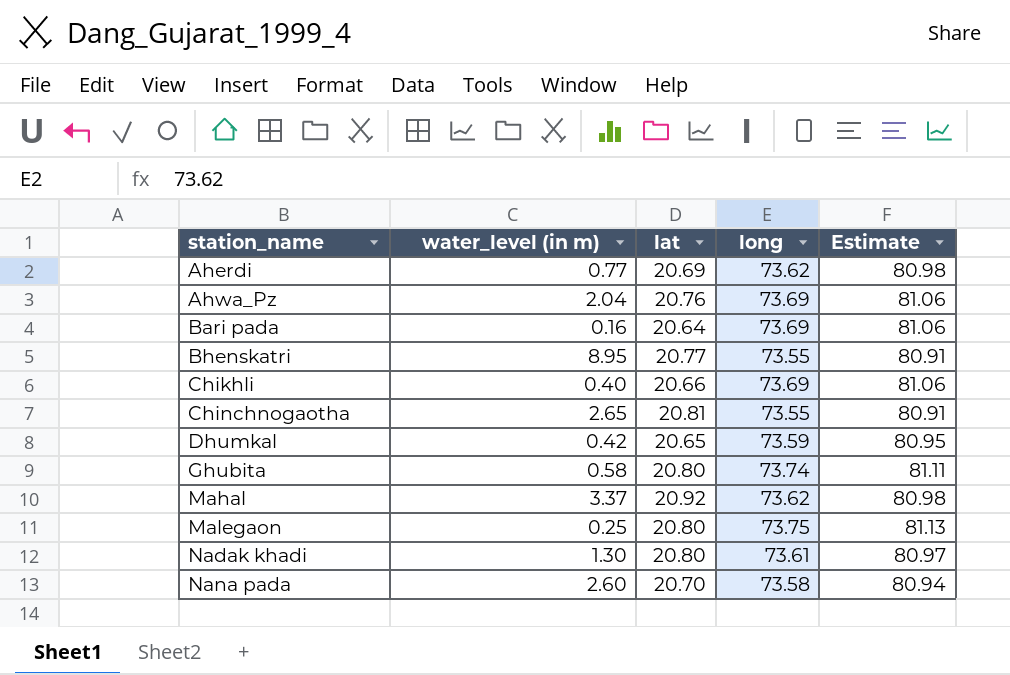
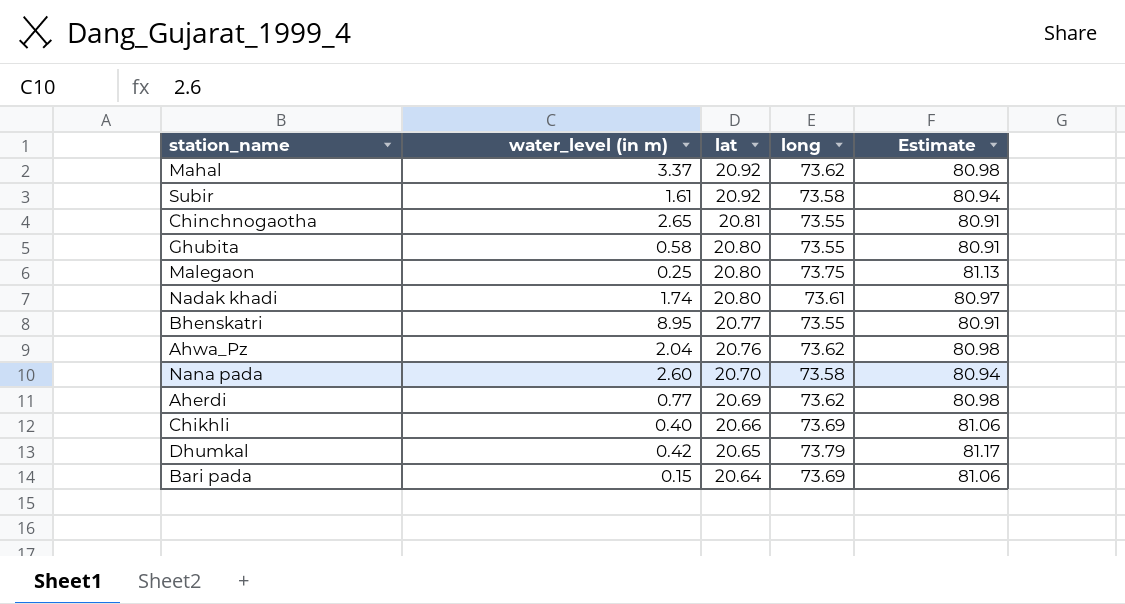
row order: station_name ascending -> lat descending
row Subir: none -> 1.61 | 20.92 | 73.58 | 80.94
Ghubita | long: 73.74 -> 73.55
Ghubita | Estimate: 81.11 -> 80.91
Nadak khadi | water_level (in m): 1.30 -> 1.74
Ahwa_Pz | long: 73.69 -> 73.62
Ahwa_Pz | Estimate: 81.06 -> 80.98
Dhumkal | long: 73.59 -> 73.79
Dhumkal | Estimate: 80.95 -> 81.17
Bari pada | water_level (in m): 0.16 -> 0.15

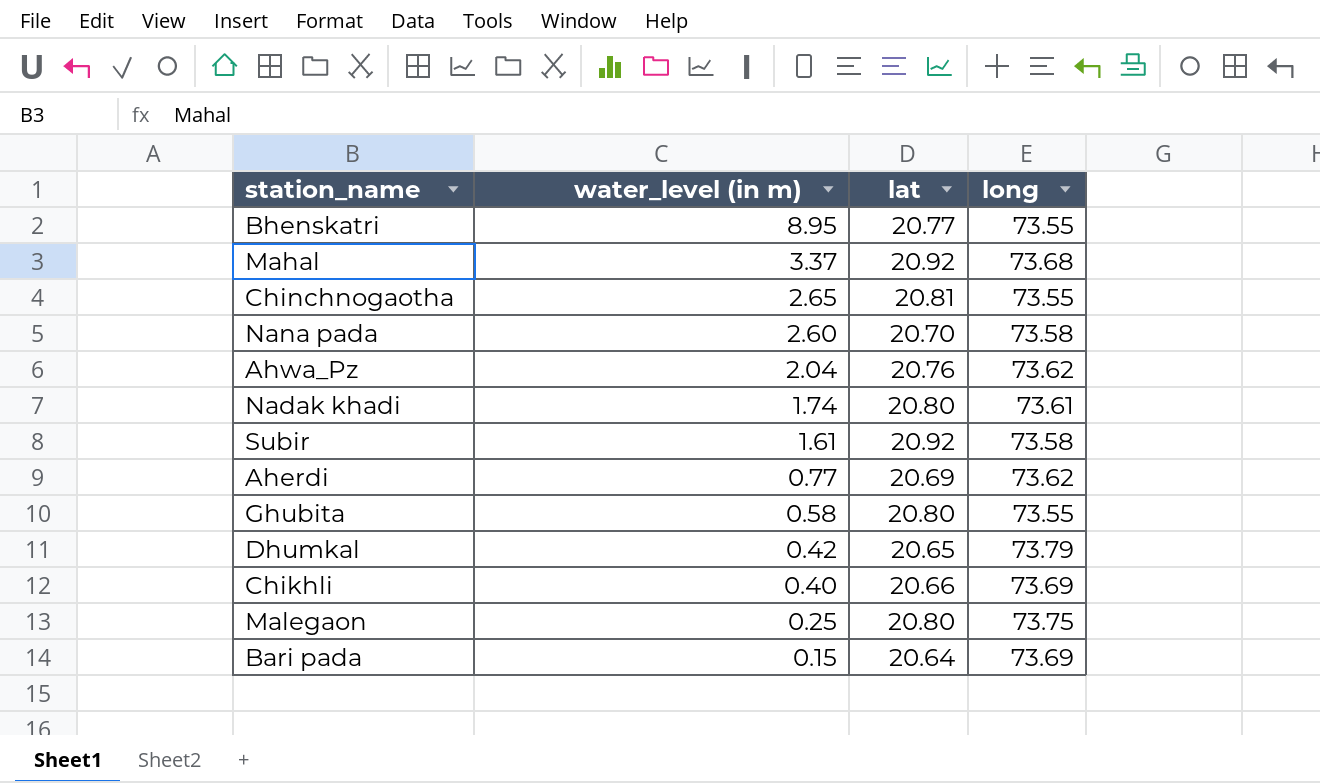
row order: lat descending -> water_level (in m) descending
column Estimate | formula: [long] * 1.1 -> none
Mahal | long: 73.62 -> 73.68

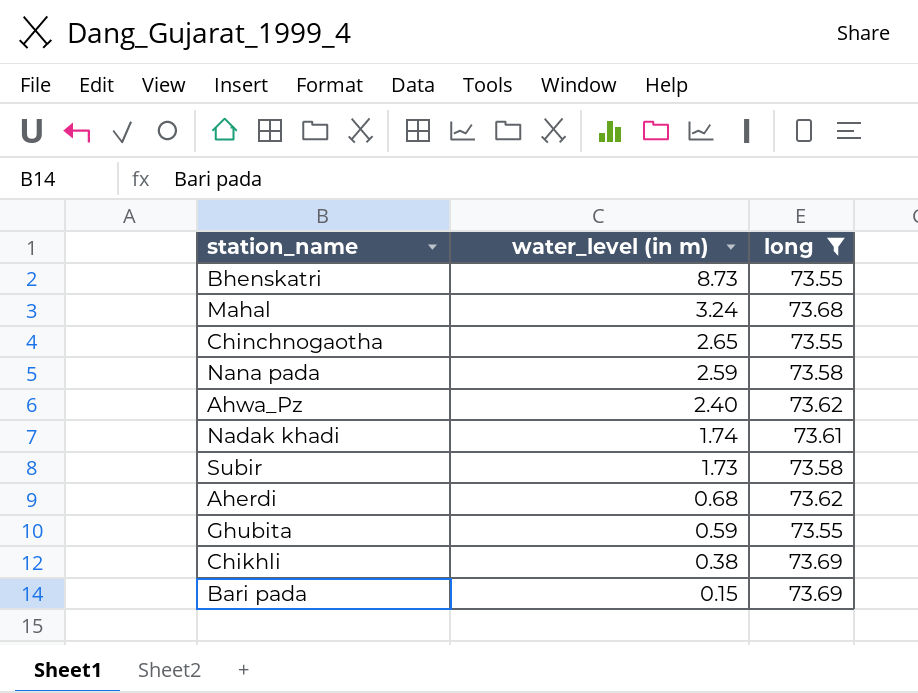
filter: none -> long <= 73.69
column lat | position: 3 -> none
Bhenskatri | water_level (in m): 8.95 -> 8.73
Mahal | water_level (in m): 3.37 -> 3.24
Nana pada | water_level (in m): 2.60 -> 2.59
Ahwa_Pz | water_level (in m): 2.04 -> 2.40
Subir | water_level (in m): 1.61 -> 1.73
Aherdi | water_level (in m): 0.77 -> 0.68
Ghubita | water_level (in m): 0.58 -> 0.59
Chikhli | water_level (in m): 0.40 -> 0.38

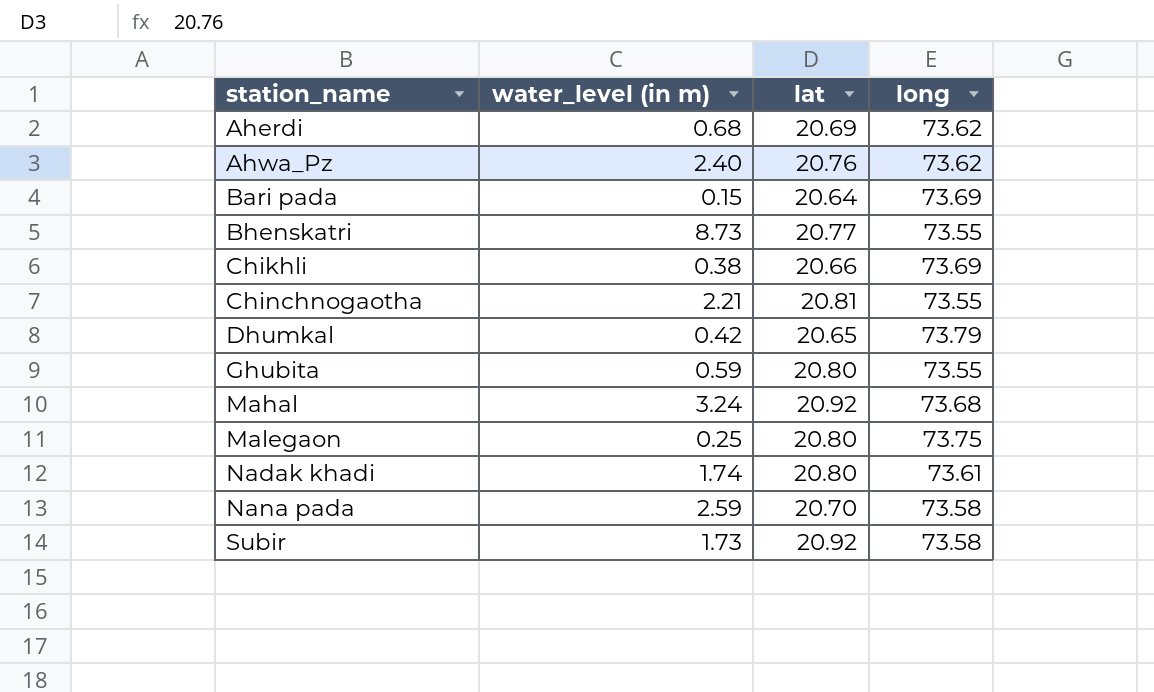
filter: long <= 73.69 -> none
row order: water_level (in m) descending -> station_name ascending
column lat | position: none -> 3
Chinchnogaotha | water_level (in m): 2.65 -> 2.21

